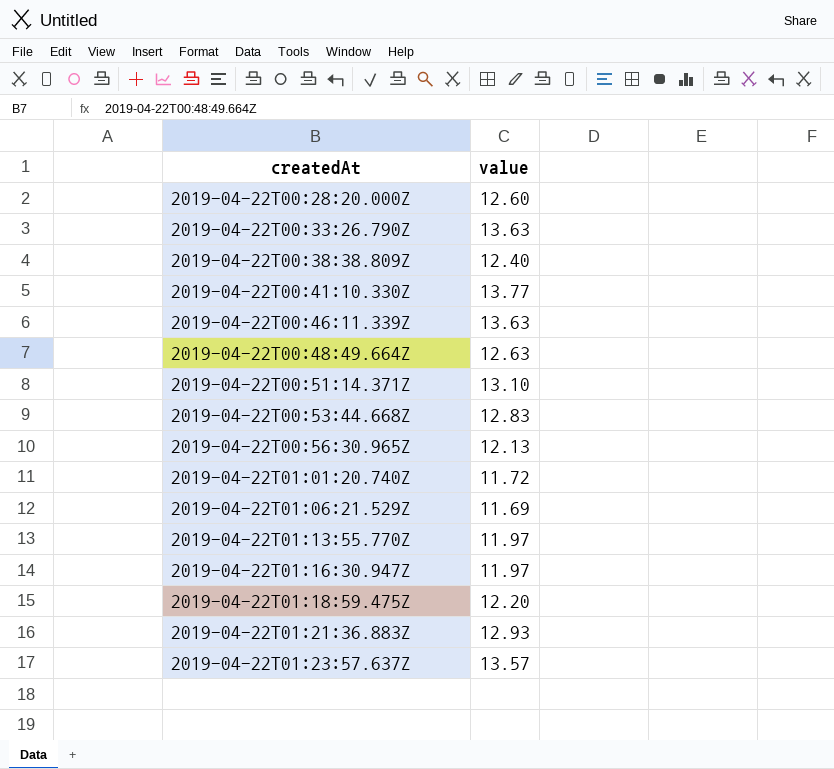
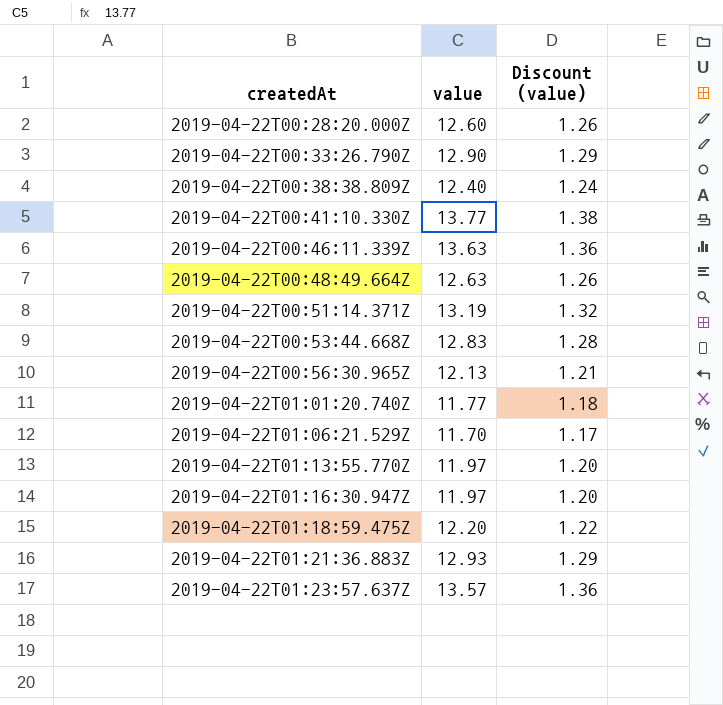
column Discount (value) | formula: none -> [value] * 0.1
2019-04-22T00:33:26.790Z | value: 13.63 -> 12.90
2019-04-22T00:51:14.371Z | value: 13.10 -> 13.19
2019-04-22T01:01:20.740Z | value: 11.72 -> 11.77
2019-04-22T01:06:21.529Z | value: 11.69 -> 11.70

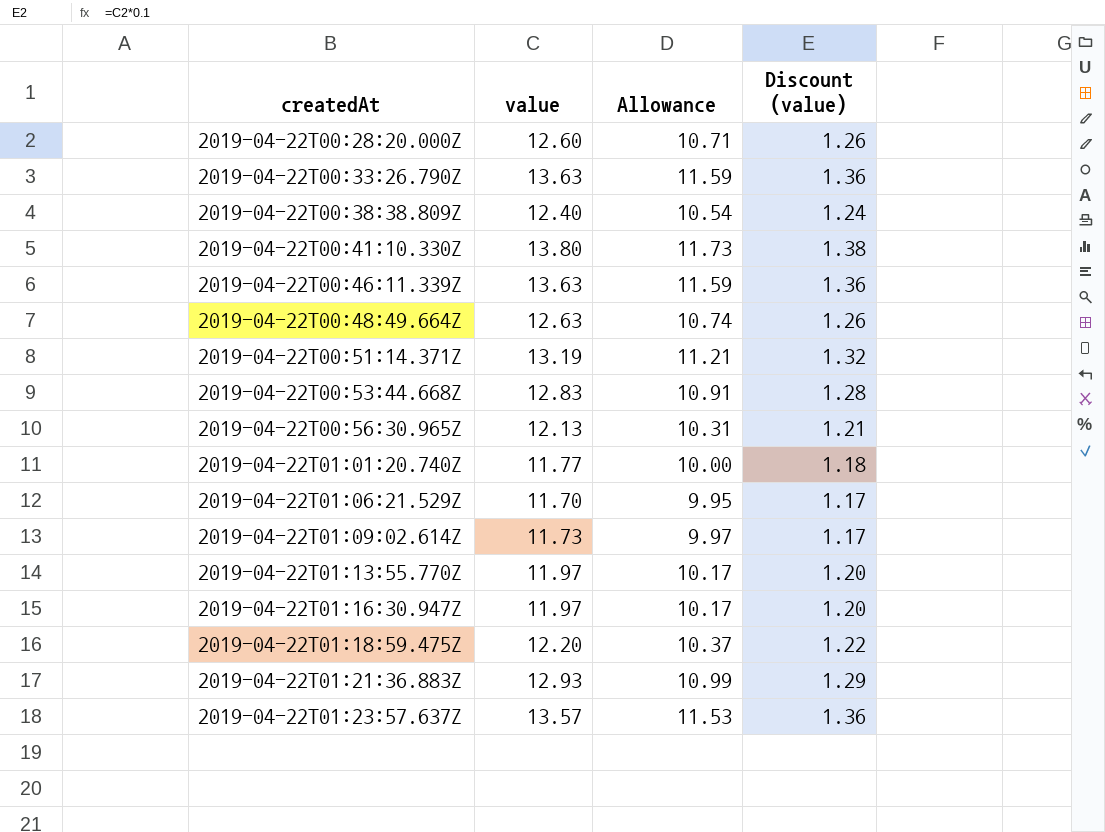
column Allowance | formula: none -> [value] * 0.85
2019-04-22T00:33:26.790Z | value: 12.90 -> 13.63
2019-04-22T00:33:26.790Z | Discount (value): 1.29 -> 1.36
2019-04-22T00:41:10.330Z | value: 13.77 -> 13.80
row 2019-04-22T01:09:02.614Z: none -> 11.73 | 9.97 | 1.17

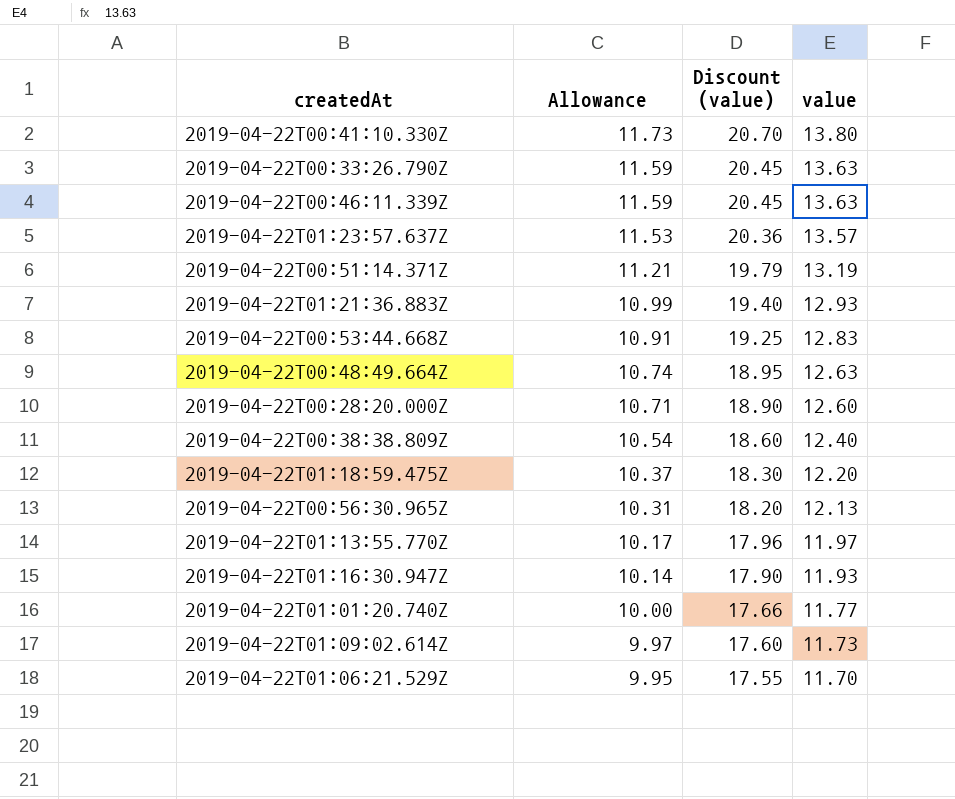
row order: createdAt ascending -> Allowance descending
column Discount (value) | formula: [value] * 0.1 -> [value] * 1.5
column value | position: 2 -> 4
2019-04-22T01:16:30.947Z | Allowance: 10.17 -> 10.14
2019-04-22T01:16:30.947Z | value: 11.97 -> 11.93

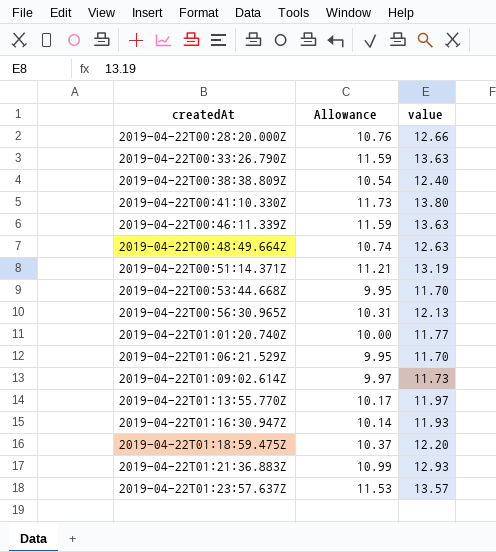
row order: Allowance descending -> createdAt ascending
column Discount (value) | formula: [value] * 1.5 -> none
2019-04-22T00:28:20.000Z | Allowance: 10.71 -> 10.76
2019-04-22T00:28:20.000Z | value: 12.60 -> 12.66
2019-04-22T00:53:44.668Z | Allowance: 10.91 -> 9.95
2019-04-22T00:53:44.668Z | value: 12.83 -> 11.70

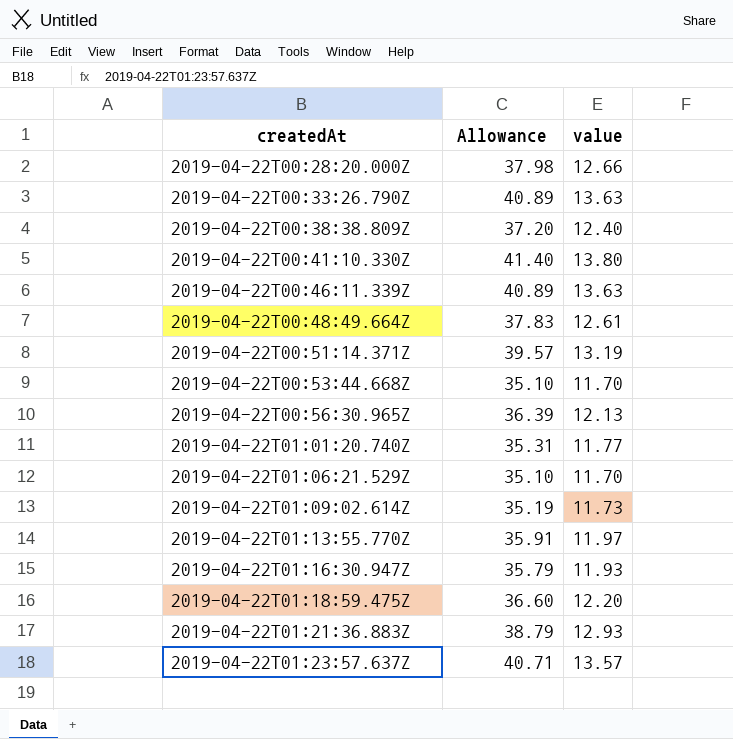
column Allowance | formula: [value] * 0.85 -> [value] * 3
2019-04-22T00:48:49.664Z | value: 12.63 -> 12.61

